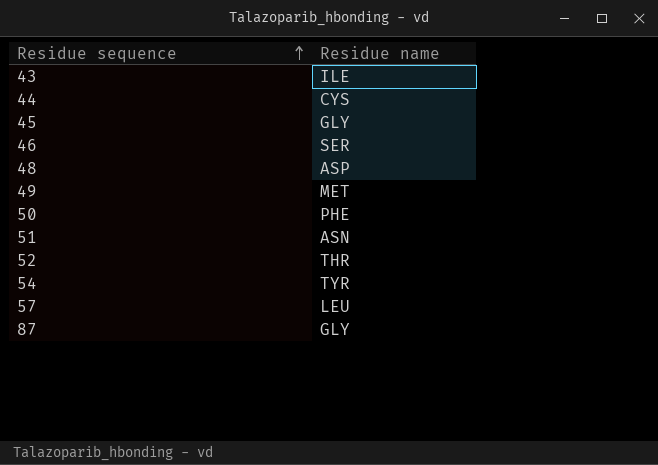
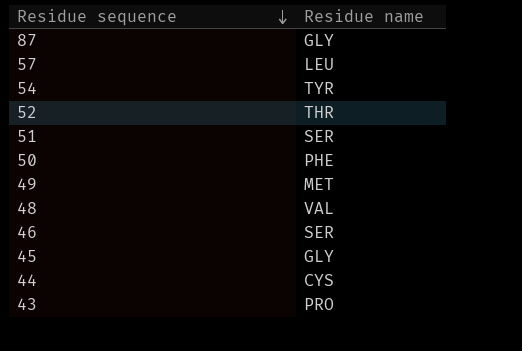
row order: Residue sequence ascending -> Residue sequence descending
51 | Residue name: ASN -> SER
48 | Residue name: ASP -> VAL
43 | Residue name: ILE -> PRO

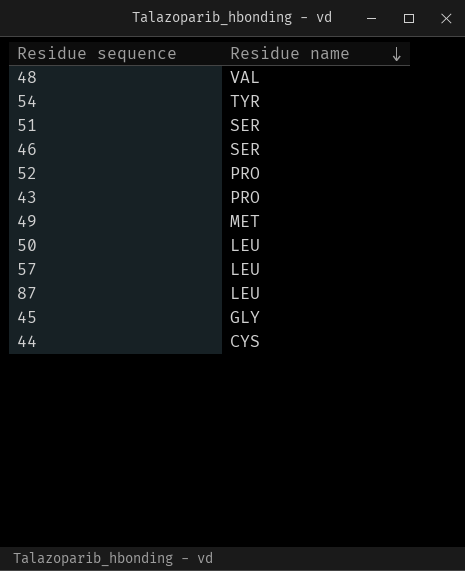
row order: Residue sequence descending -> Residue name descending
52 | Residue name: THR -> PRO
50 | Residue name: PHE -> LEU
87 | Residue name: GLY -> LEU

